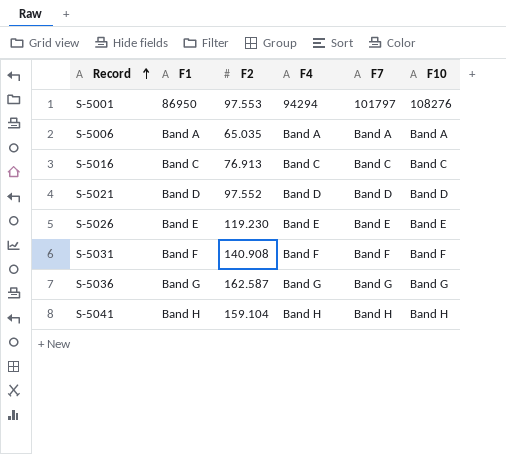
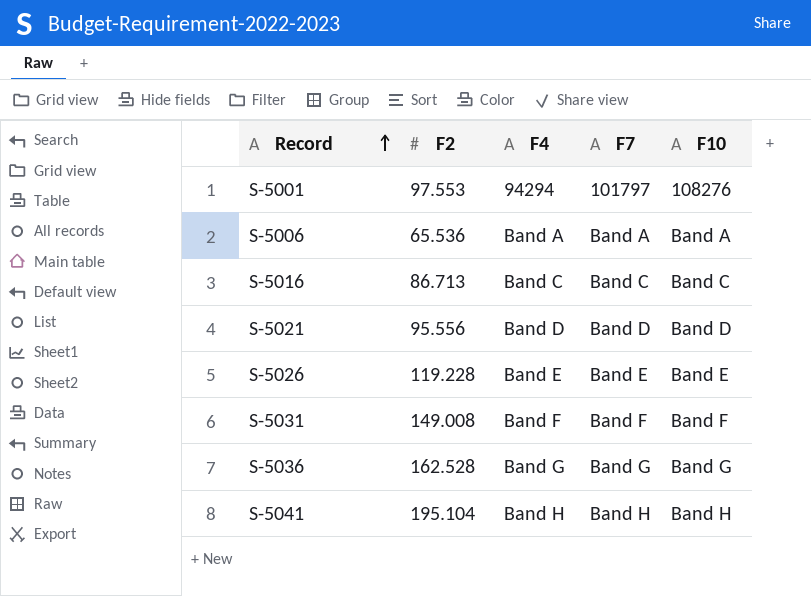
column F1 | position: 2 -> none
S-5006 | F2: 65.035 -> 65.536
S-5016 | F2: 76.913 -> 86.713
S-5021 | F2: 97.552 -> 95.556
S-5026 | F2: 119.230 -> 119.228
S-5031 | F2: 140.908 -> 149.008
S-5036 | F2: 162.587 -> 162.528
S-5041 | F2: 159.104 -> 195.104

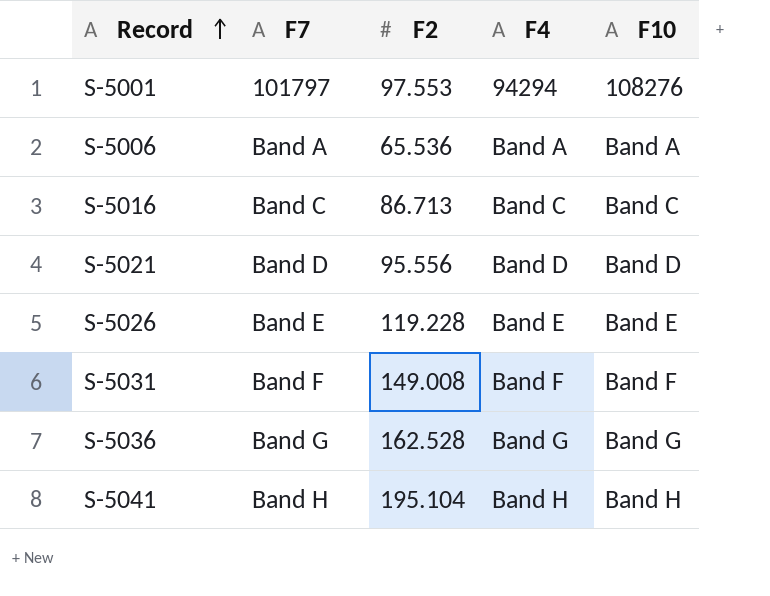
column F7 | position: 4 -> 2

